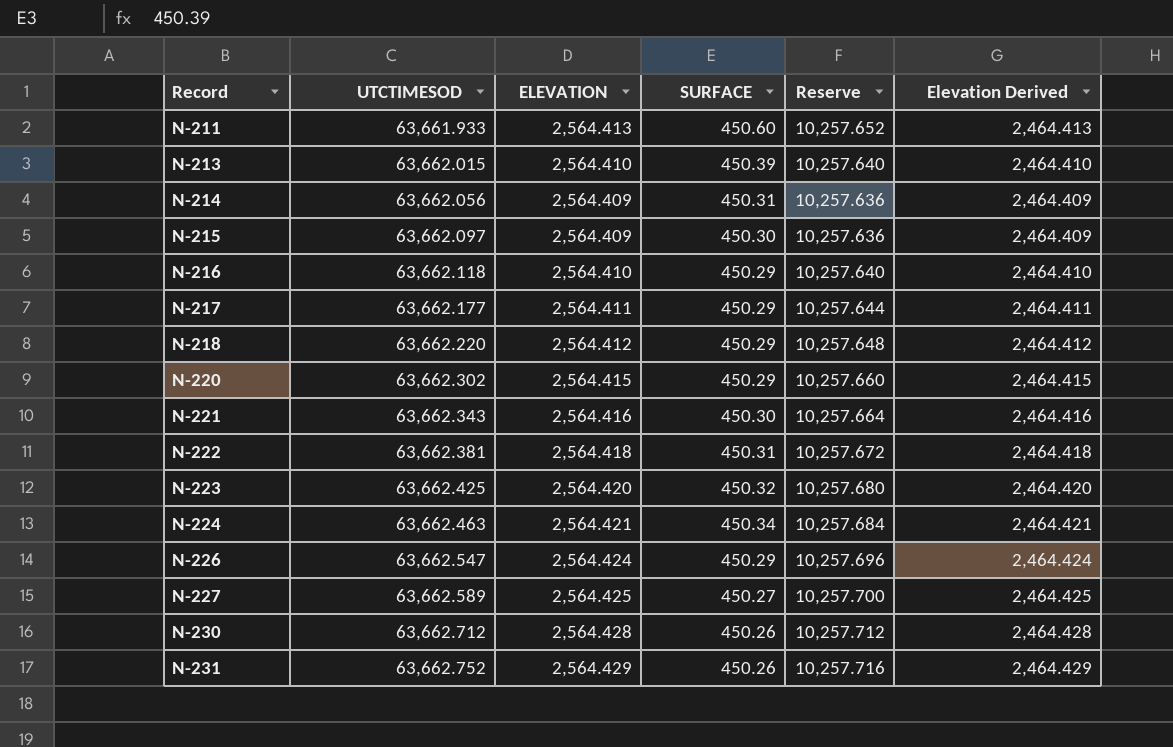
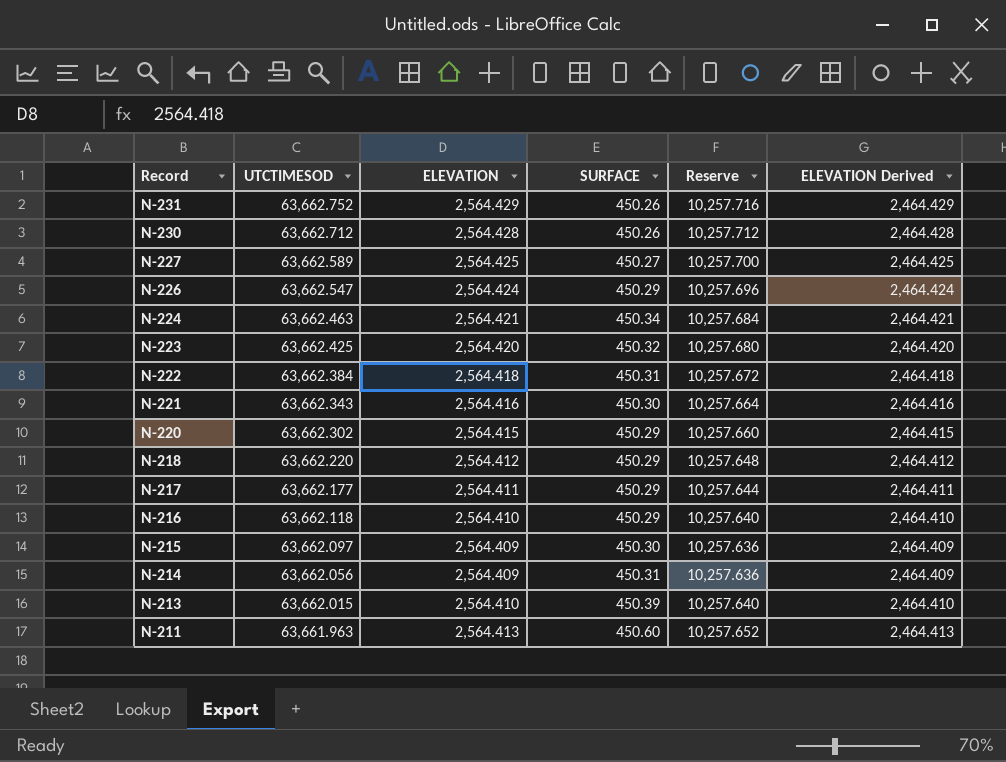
row order: Record ascending -> Record descending
column name: Elevation Derived -> ELEVATION Derived
N-222 | UTCTIMESOD: 63,662.381 -> 63,662.384
N-211 | UTCTIMESOD: 63,661.933 -> 63,661.963

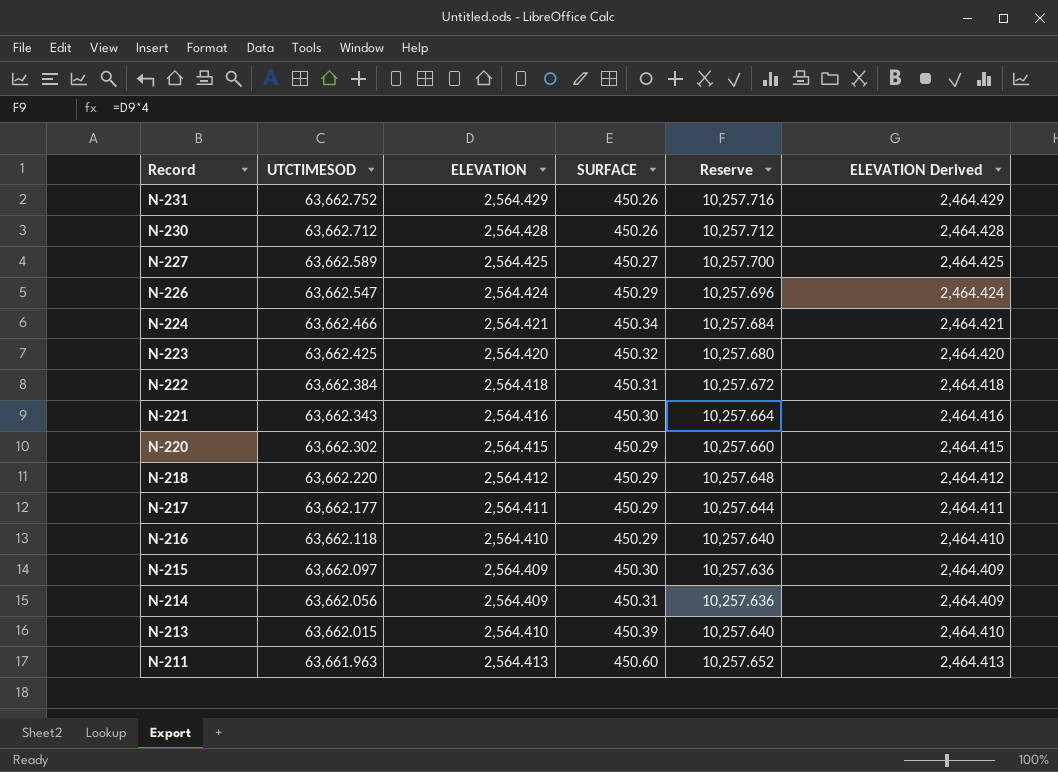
N-224 | UTCTIMESOD: 63,662.463 -> 63,662.466

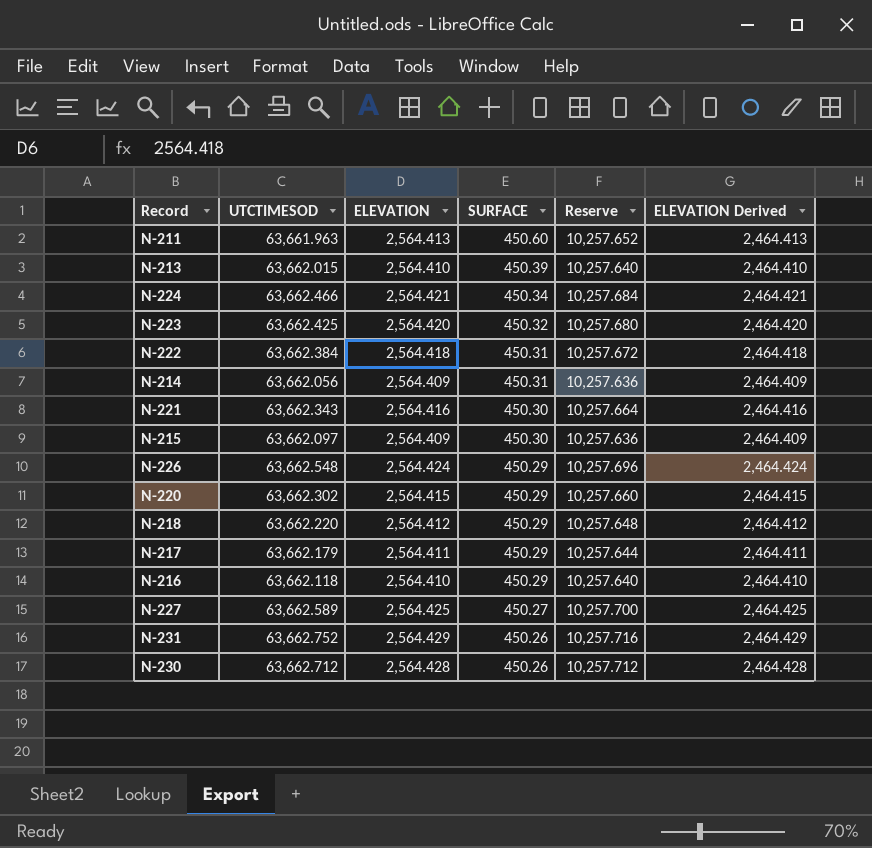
row order: Record descending -> SURFACE descending
N-226 | UTCTIMESOD: 63,662.547 -> 63,662.548
N-217 | UTCTIMESOD: 63,662.177 -> 63,662.179

